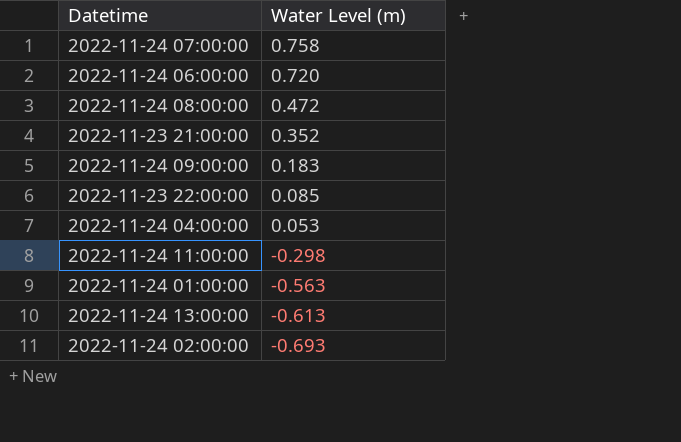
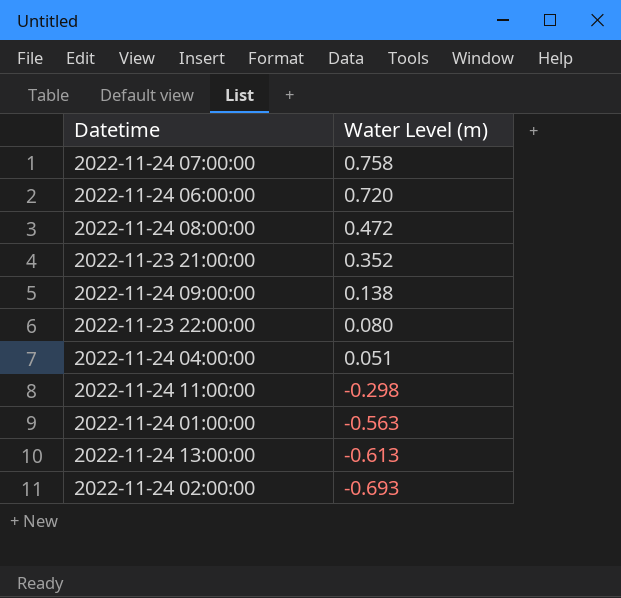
2022-11-24 09:00:00 | Water Level (m): 0.183 -> 0.138
2022-11-23 22:00:00 | Water Level (m): 0.085 -> 0.080
2022-11-24 04:00:00 | Water Level (m): 0.053 -> 0.051

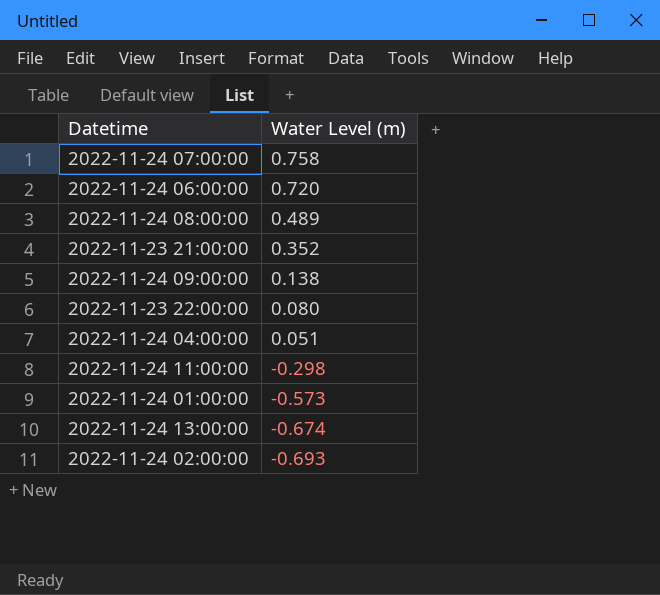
2022-11-24 08:00:00 | Water Level (m): 0.472 -> 0.489
2022-11-24 01:00:00 | Water Level (m): -0.563 -> -0.573
2022-11-24 13:00:00 | Water Level (m): -0.613 -> -0.674

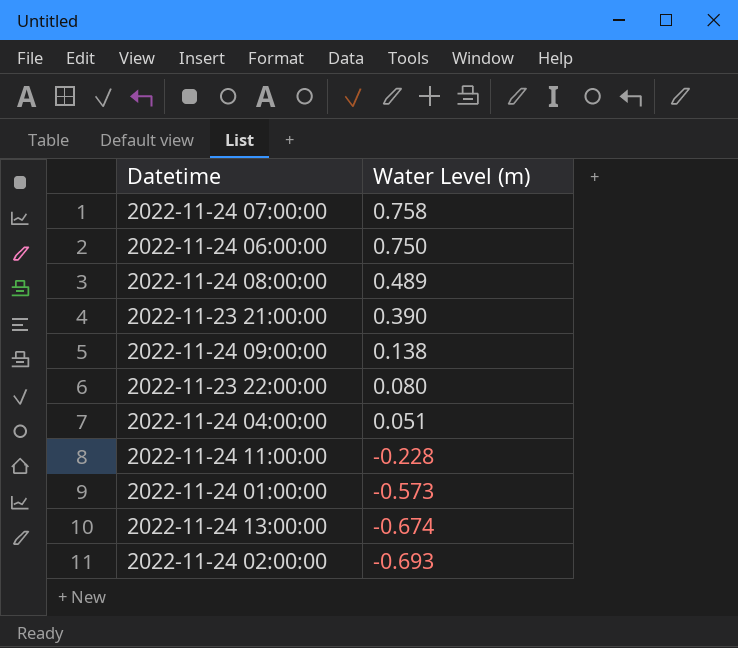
2022-11-24 06:00:00 | Water Level (m): 0.720 -> 0.750
2022-11-23 21:00:00 | Water Level (m): 0.352 -> 0.390
2022-11-24 11:00:00 | Water Level (m): -0.298 -> -0.228

